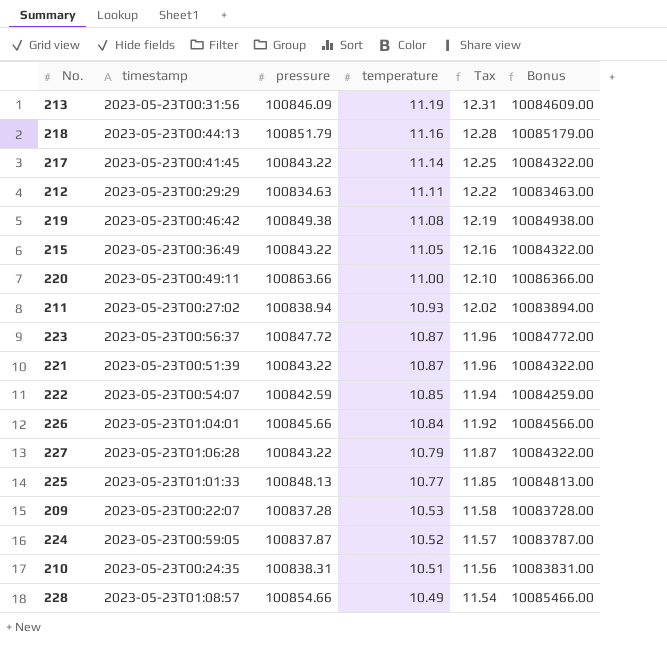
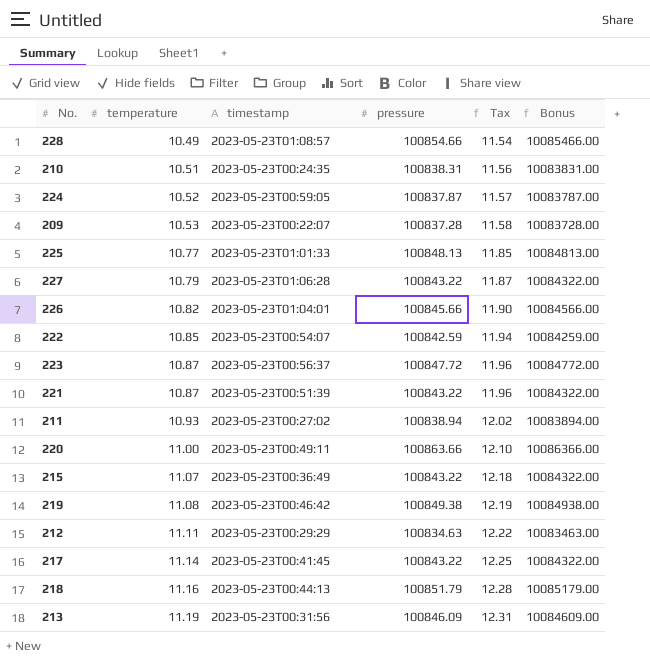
row order: temperature descending -> temperature ascending
column temperature | position: 4 -> 2
226 | temperature: 10.84 -> 10.82
226 | Tax: 11.92 -> 11.90
215 | temperature: 11.05 -> 11.07
215 | Tax: 12.16 -> 12.18

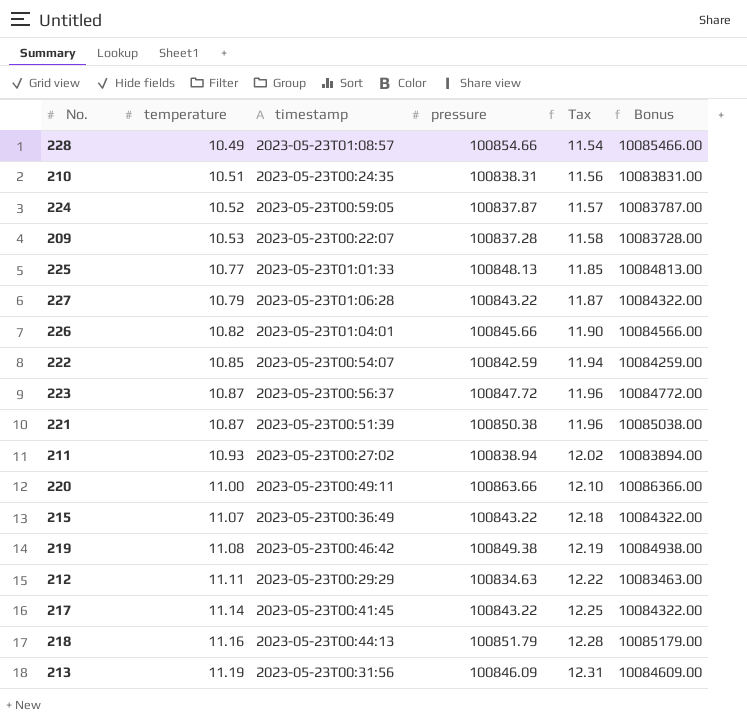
221 | pressure: 100843.22 -> 100850.38
221 | Bonus: 10084322.00 -> 10085038.00

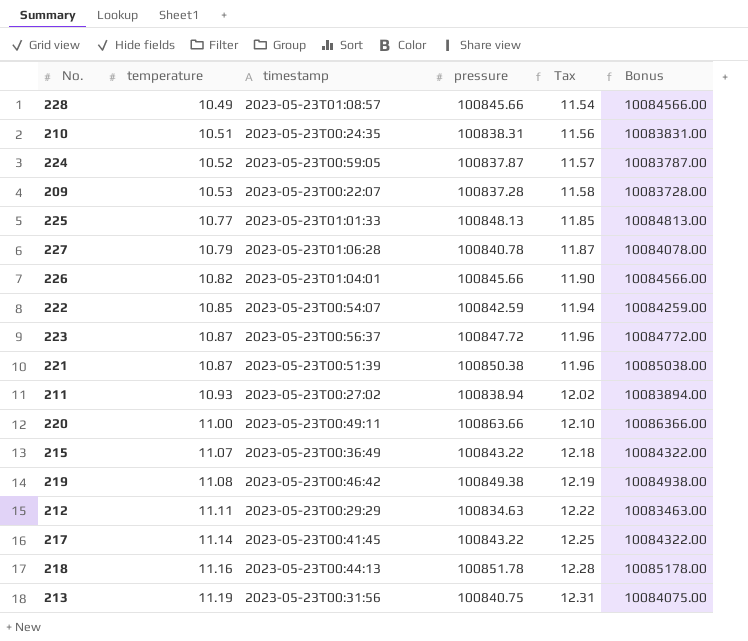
228 | pressure: 100854.66 -> 100845.66
228 | Bonus: 10085466.00 -> 10084566.00
227 | pressure: 100843.22 -> 100840.78
227 | Bonus: 10084322.00 -> 10084078.00
218 | pressure: 100851.79 -> 100851.78
218 | Bonus: 10085179.00 -> 10085178.00
213 | pressure: 100846.09 -> 100840.75
213 | Bonus: 10084609.00 -> 10084075.00

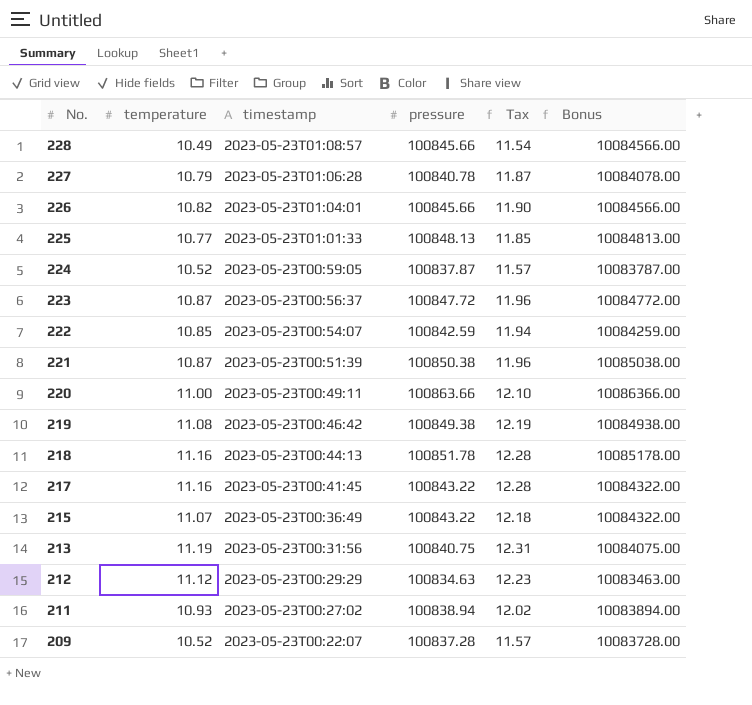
row order: temperature ascending -> No. descending
row 210: 10.51 | 2023-05-23T00:24:35 | 100838.31 | 11.56 | 10083831.00 -> none
217 | temperature: 11.14 -> 11.16
217 | Tax: 12.25 -> 12.28
212 | temperature: 11.11 -> 11.12
212 | Tax: 12.22 -> 12.23
209 | temperature: 10.53 -> 10.52
209 | Tax: 11.58 -> 11.57

